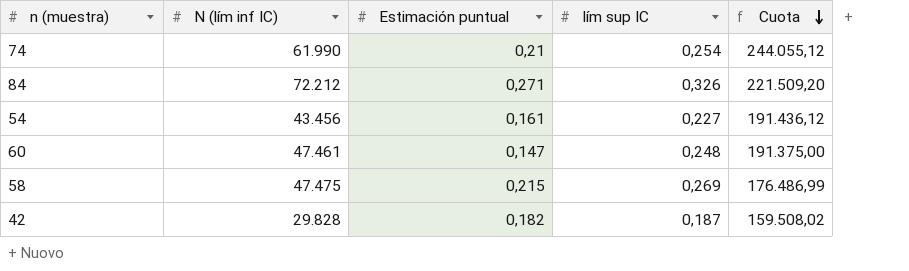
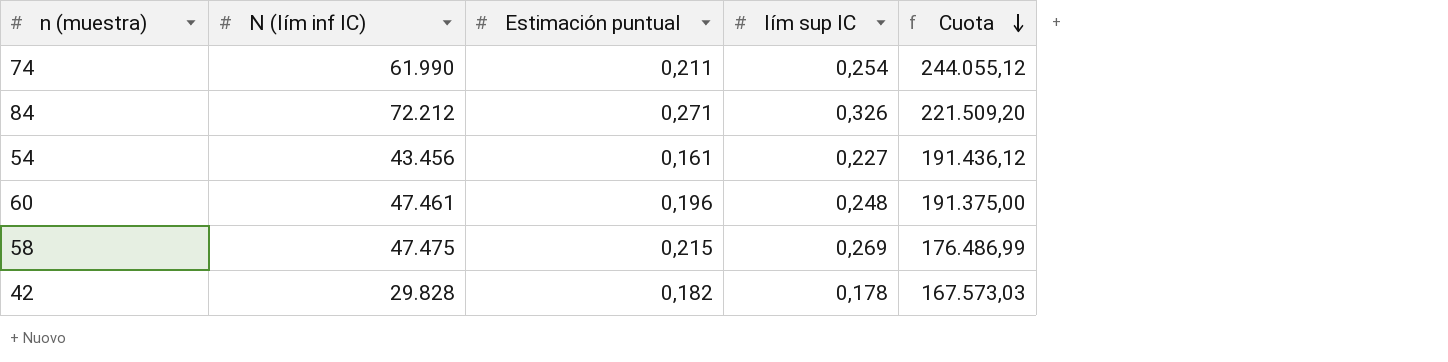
74 | Estimación puntual: 0,21 -> 0,211
60 | Estimación puntual: 0,147 -> 0,196
42 | lím sup IC: 0,187 -> 0,178
42 | Cuota: 159.508,02 -> 167.573,03

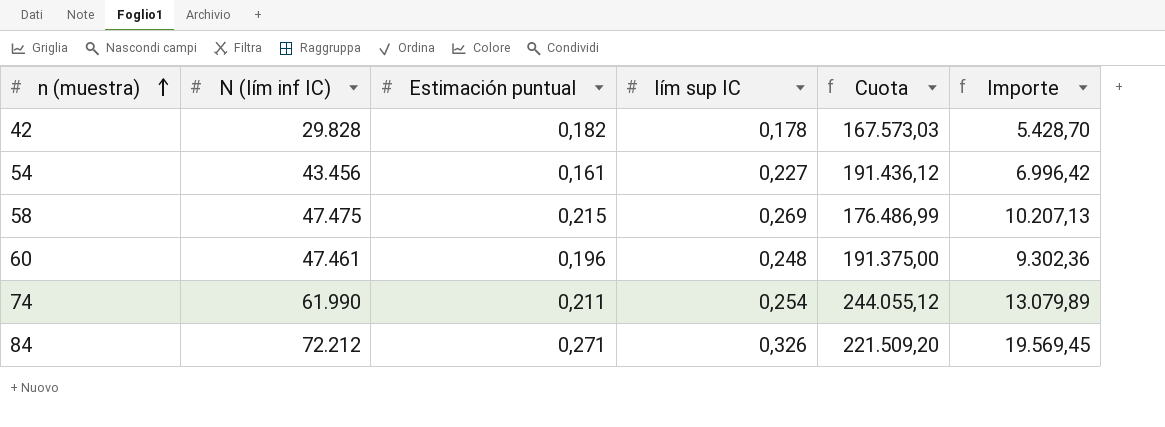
row order: Cuota descending -> n (muestra) ascending
column Importe | formula: none -> [N (lím inf IC)] * [Estimación puntual]

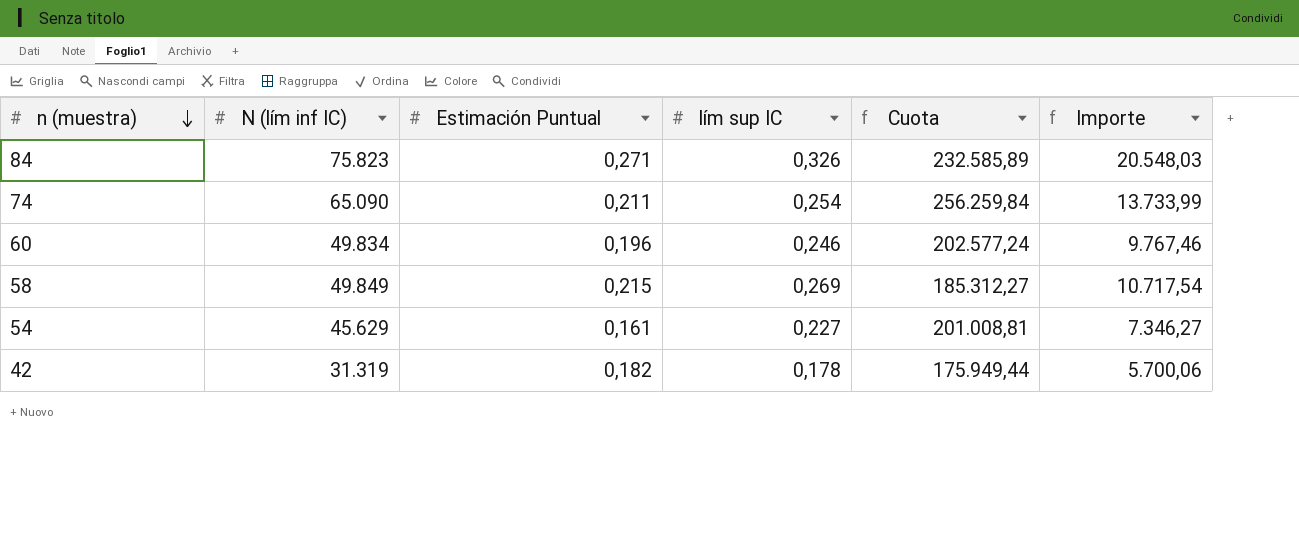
row order: n (muestra) ascending -> n (muestra) descending
column name: Estimación puntual -> Estimación Puntual
84 | N (lím inf IC): 72.212 -> 75.823
84 | Cuota: 221.509,20 -> 232.585,89
84 | Importe: 19.569,45 -> 20.548,03
74 | N (lím inf IC): 61.990 -> 65.090
74 | Cuota: 244.055,12 -> 256.259,84
74 | Importe: 13.079,89 -> 13.733,99
60 | N (lím inf IC): 47.461 -> 49.834
60 | lím sup IC: 0,248 -> 0,246
60 | Cuota: 191.375,00 -> 202.577,24
60 | Importe: 9.302,36 -> 9.767,46
58 | N (lím inf IC): 47.475 -> 49.849
58 | Cuota: 176.486,99 -> 185.312,27
58 | Importe: 10.207,13 -> 10.717,54
54 | N (lím inf IC): 43.456 -> 45.629
54 | Cuota: 191.436,12 -> 201.008,81
54 | Importe: 6.996,42 -> 7.346,27
42 | N (lím inf IC): 29.828 -> 31.319
42 | Cuota: 167.573,03 -> 175.949,44
42 | Importe: 5.428,70 -> 5.700,06

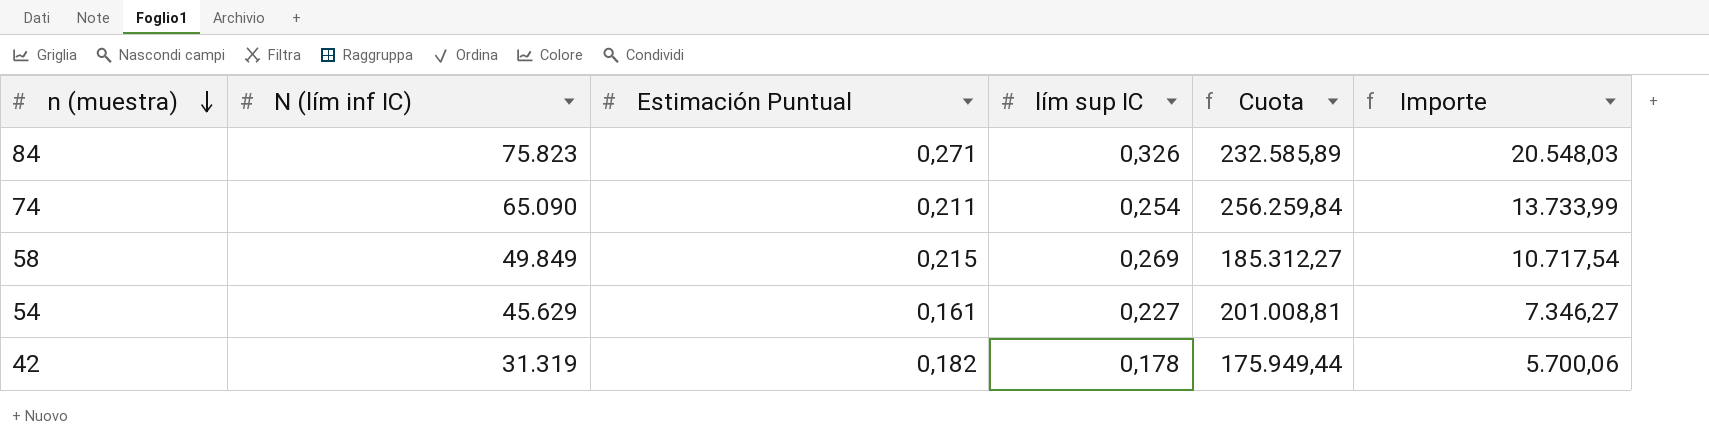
row 60: 49.834 | 0,196 | 0,246 | 202.577,24 | 9.767,46 -> none

